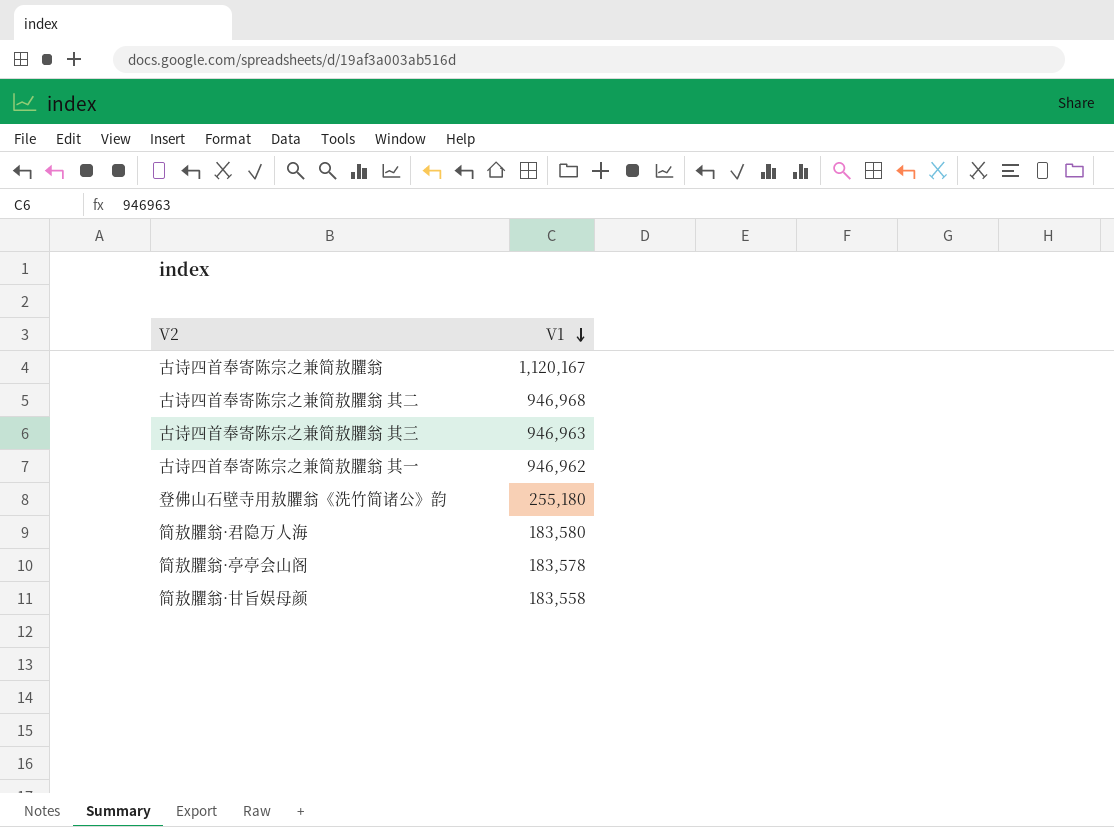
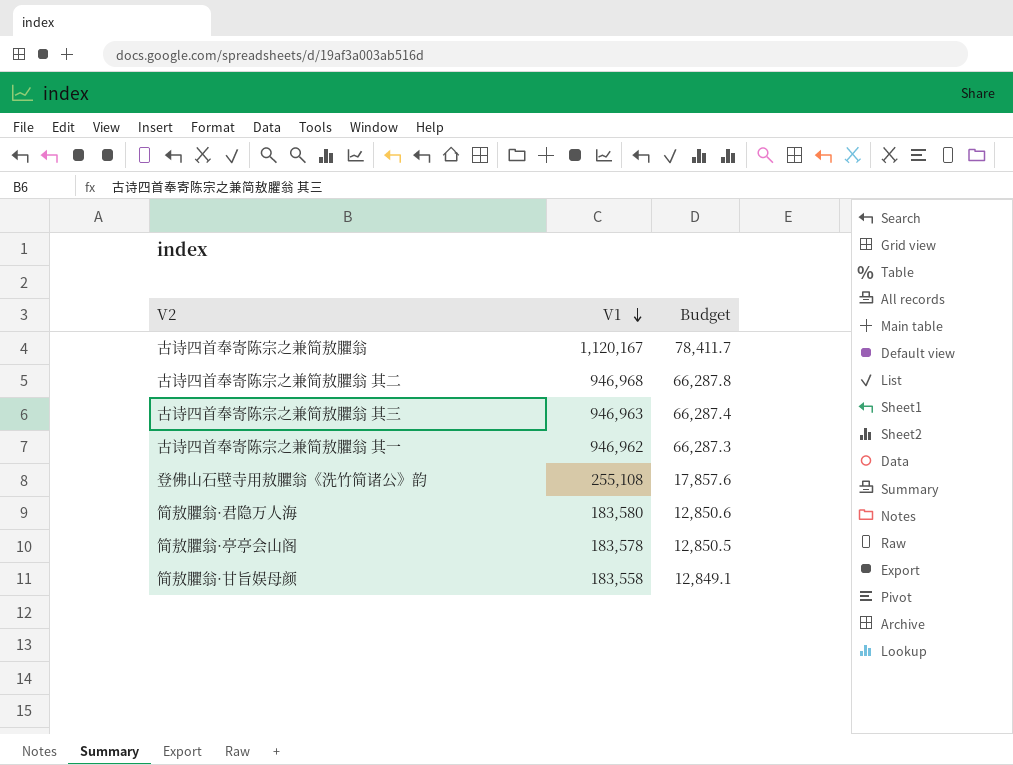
column Budget | formula: none -> [V1] * 0.07
登佛山石壁寺用敖臞翁《洗竹简诸公》韵 | V1: 255,180 -> 255,108

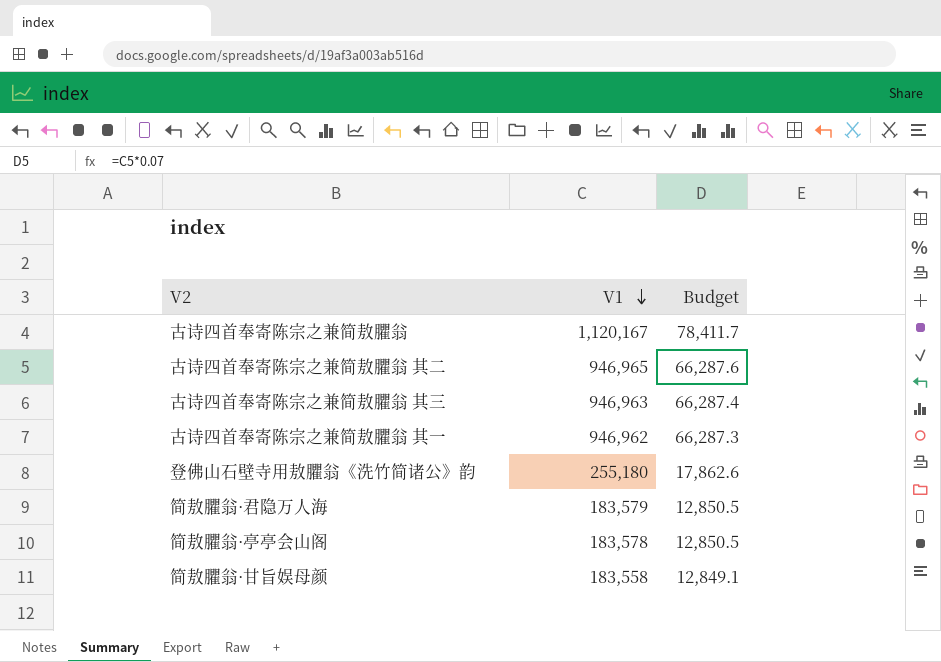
古诗四首奉寄陈宗之兼简敖臞翁 其二 | V1: 946,968 -> 946,965
古诗四首奉寄陈宗之兼简敖臞翁 其二 | Budget: 66,287.8 -> 66,287.6
登佛山石壁寺用敖臞翁《洗竹简诸公》韵 | V1: 255,108 -> 255,180
登佛山石壁寺用敖臞翁《洗竹简诸公》韵 | Budget: 17,857.6 -> 17,862.6
简敖臞翁·君隐万人海 | V1: 183,580 -> 183,579
简敖臞翁·君隐万人海 | Budget: 12,850.6 -> 12,850.5

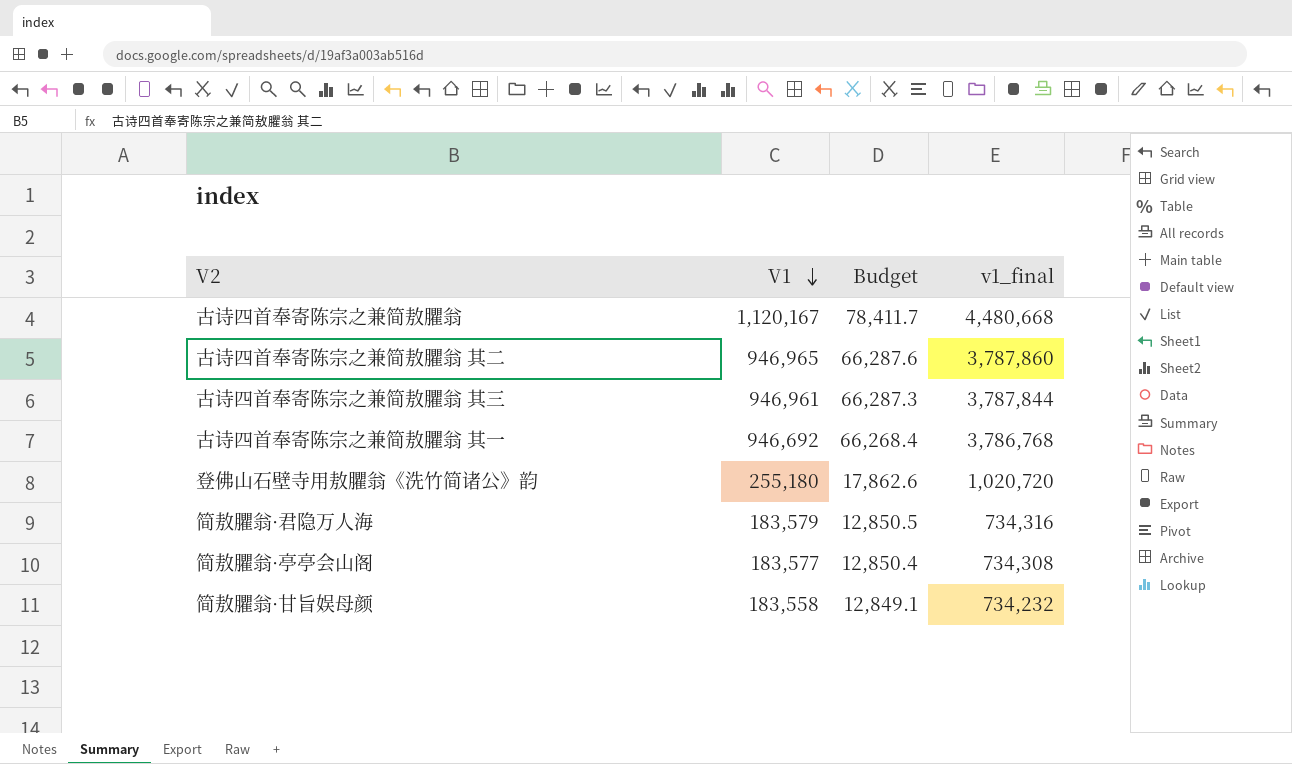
column v1_final | formula: none -> [V1] * 4
古诗四首奉寄陈宗之兼简敖臞翁 其三 | V1: 946,963 -> 946,961
古诗四首奉寄陈宗之兼简敖臞翁 其三 | Budget: 66,287.4 -> 66,287.3
古诗四首奉寄陈宗之兼简敖臞翁 其一 | V1: 946,962 -> 946,692
古诗四首奉寄陈宗之兼简敖臞翁 其一 | Budget: 66,287.3 -> 66,268.4
简敖臞翁·亭亭会山阁 | V1: 183,578 -> 183,577
简敖臞翁·亭亭会山阁 | Budget: 12,850.5 -> 12,850.4

